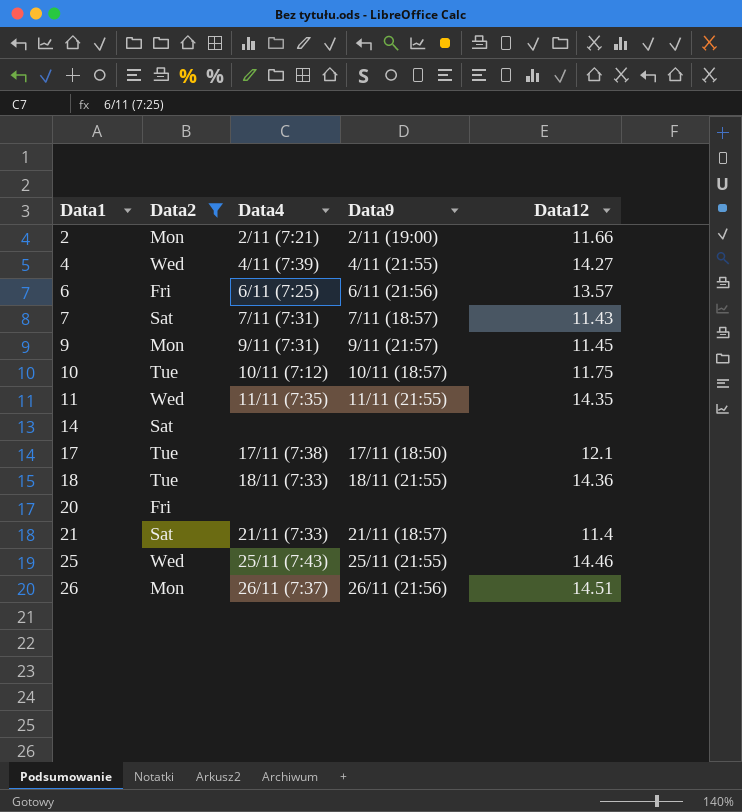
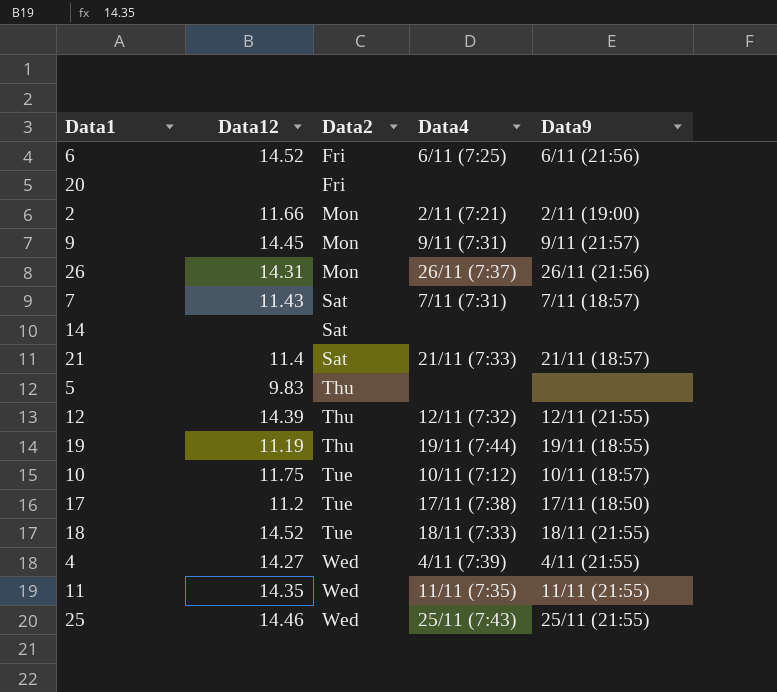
filter: Data2 != Thu -> none
row order: Data1 ascending -> Data2 ascending
column Data12 | position: 5 -> 2
6 | Data12: 13.57 -> 14.52
9 | Data12: 11.45 -> 14.45
26 | Data12: 14.51 -> 14.31
17 | Data12: 12.1 -> 11.2
18 | Data12: 14.36 -> 14.52

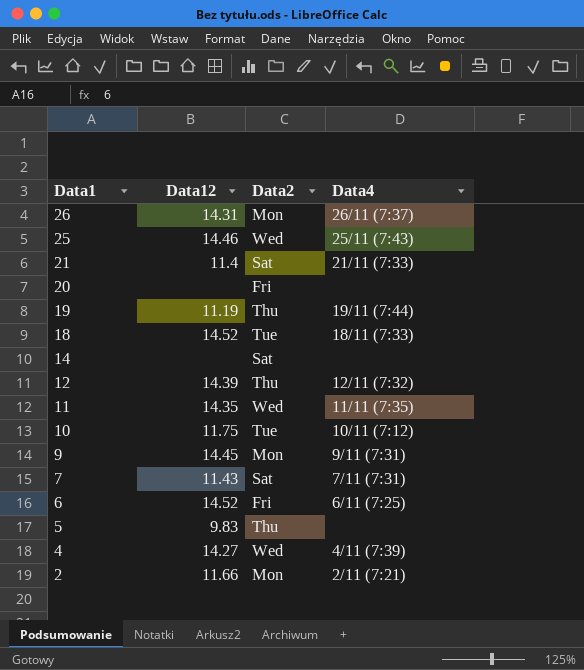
row order: Data2 ascending -> Data1 descending
column Data9 | position: 5 -> none
row 17: 11.2 | Tue | 17/11 (7:38) | 17/11 (18:50) -> none

